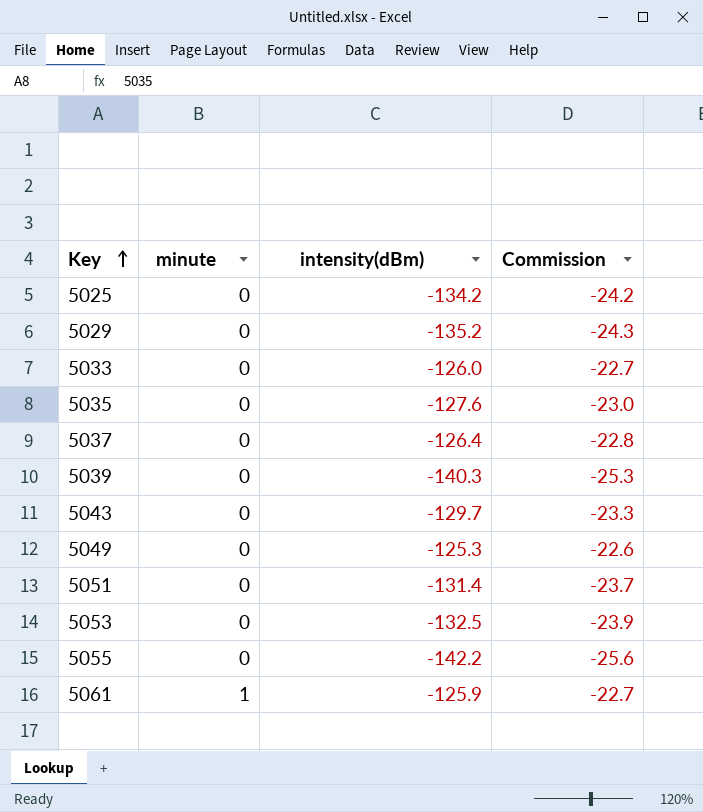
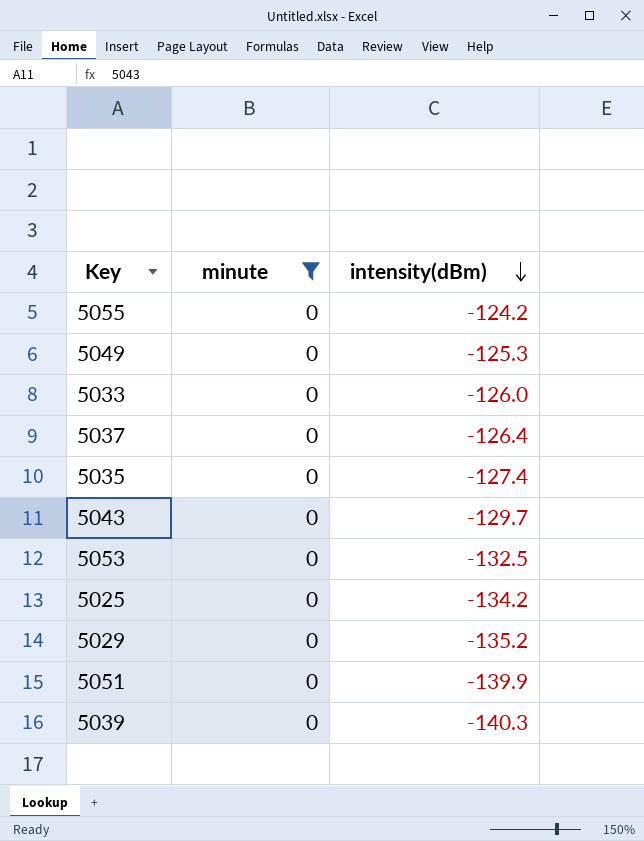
filter: none -> minute = 0
row order: Key ascending -> intensity(dBm) descending
column Commission | formula: [intensity(dBm)] * 0.18 -> none
5055 | intensity(dBm): -142.2 -> -124.2
5035 | intensity(dBm): -127.6 -> -127.4
5051 | intensity(dBm): -131.4 -> -139.9

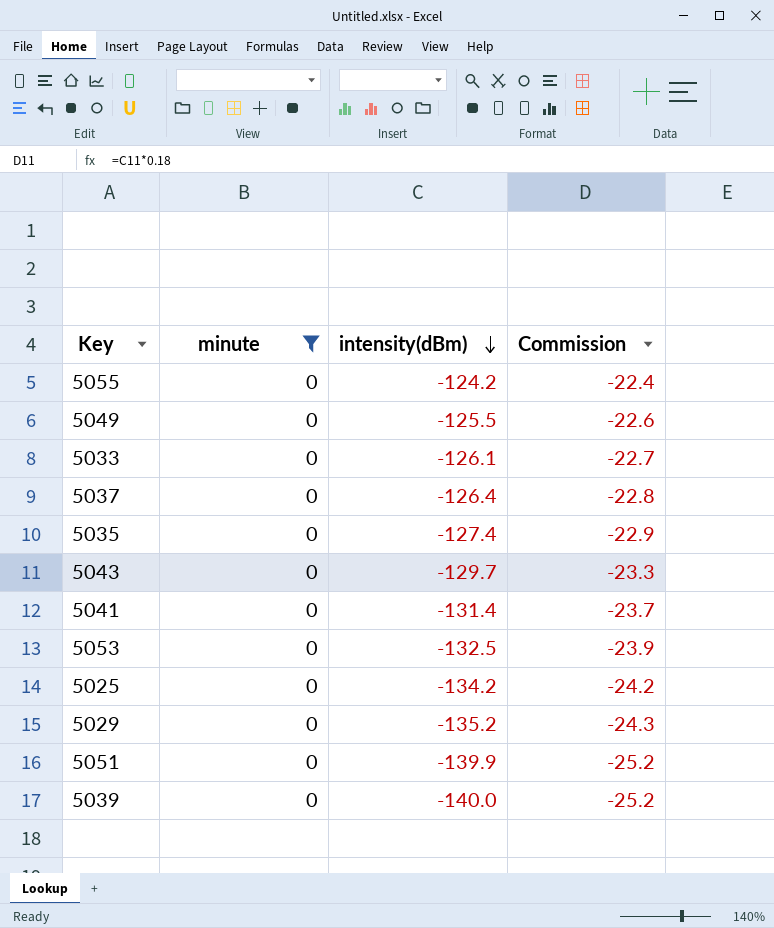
column Commission | formula: none -> [intensity(dBm)] * 0.18
5049 | intensity(dBm): -125.3 -> -125.5
5033 | intensity(dBm): -126.0 -> -126.1
row 5041: none -> 0 | -131.4 | -23.7
5039 | intensity(dBm): -140.3 -> -140.0

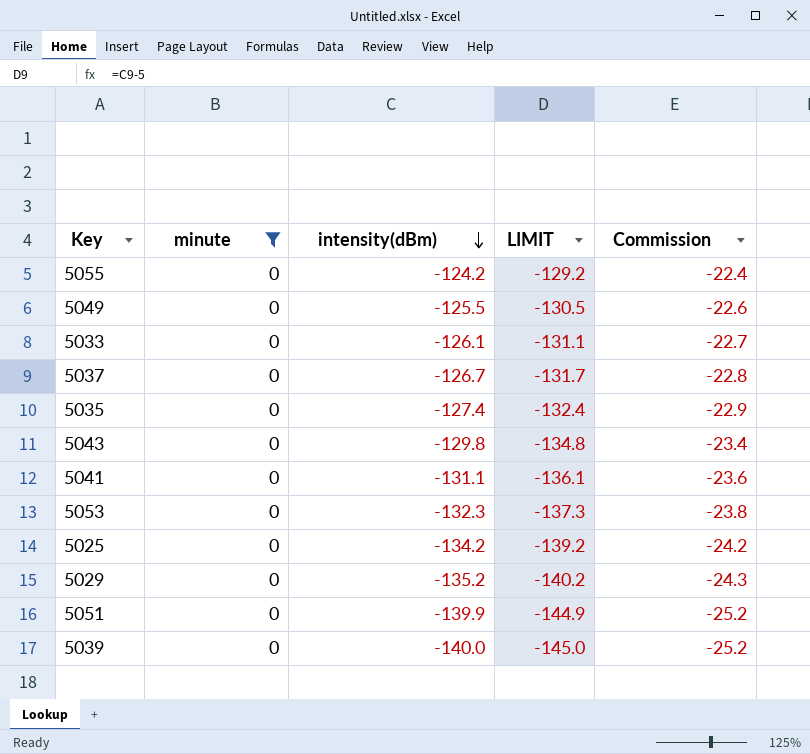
column LIMIT | formula: none -> [intensity(dBm)] - 5
5037 | intensity(dBm): -126.4 -> -126.7
5043 | intensity(dBm): -129.7 -> -129.8
5043 | Commission: -23.3 -> -23.4
5041 | intensity(dBm): -131.4 -> -131.1
5041 | Commission: -23.7 -> -23.6
5053 | intensity(dBm): -132.5 -> -132.3
5053 | Commission: -23.9 -> -23.8

